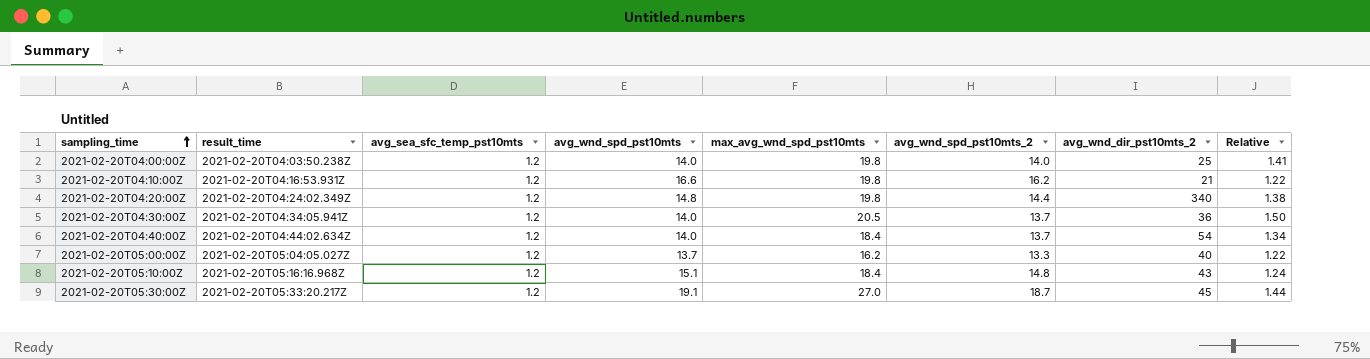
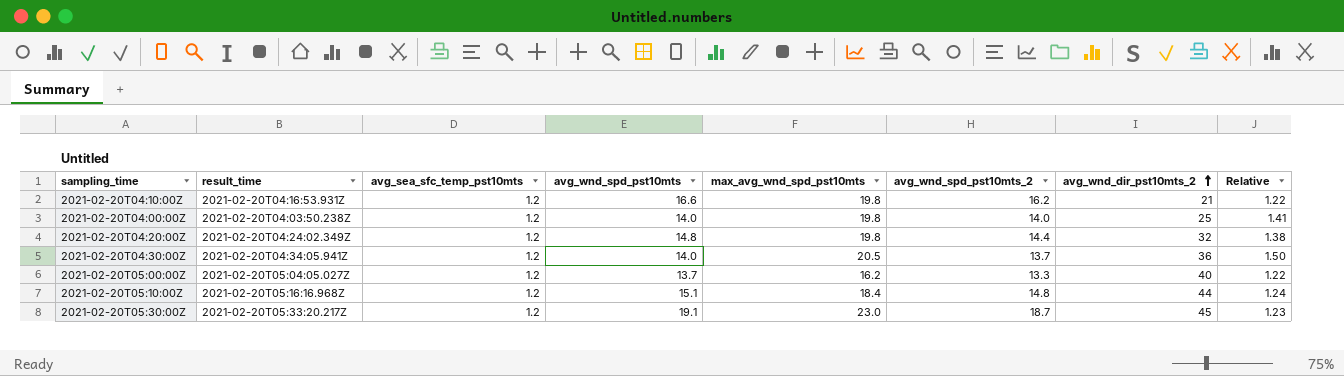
row order: sampling_time ascending -> avg_wnd_dir_pst10mts_2 ascending
row 2021-02-20T04:40:00Z: 2021-02-20T04:44:02.634Z | 1.2 | 14.0 | 18.4 | 13.7 | 54 | 1.34 -> none
2021-02-20T04:20:00Z | avg_wnd_dir_pst10mts_2: 340 -> 32
2021-02-20T05:10:00Z | avg_wnd_dir_pst10mts_2: 43 -> 44
2021-02-20T05:30:00Z | max_avg_wnd_spd_pst10mts: 27.0 -> 23.0
2021-02-20T05:30:00Z | Relative: 1.44 -> 1.23

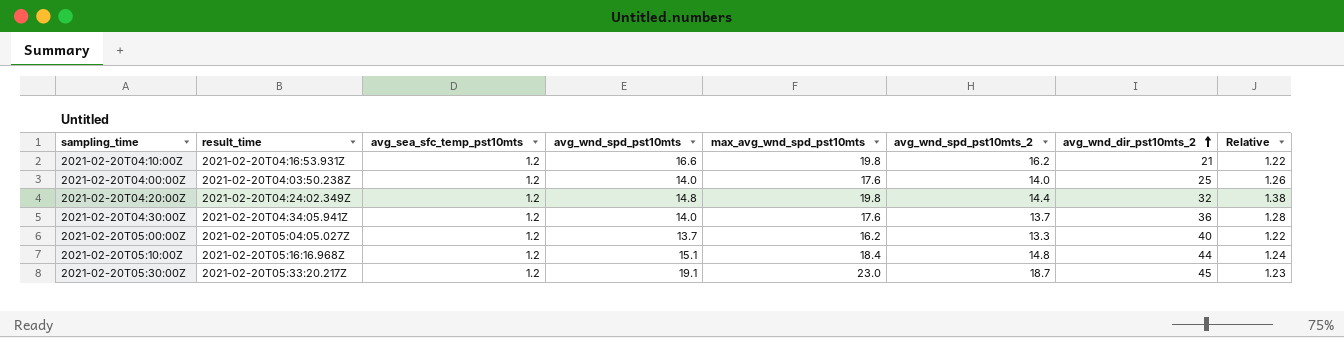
2021-02-20T04:00:00Z | max_avg_wnd_spd_pst10mts: 19.8 -> 17.6
2021-02-20T04:00:00Z | Relative: 1.41 -> 1.26
2021-02-20T04:30:00Z | max_avg_wnd_spd_pst10mts: 20.5 -> 17.6
2021-02-20T04:30:00Z | Relative: 1.50 -> 1.28

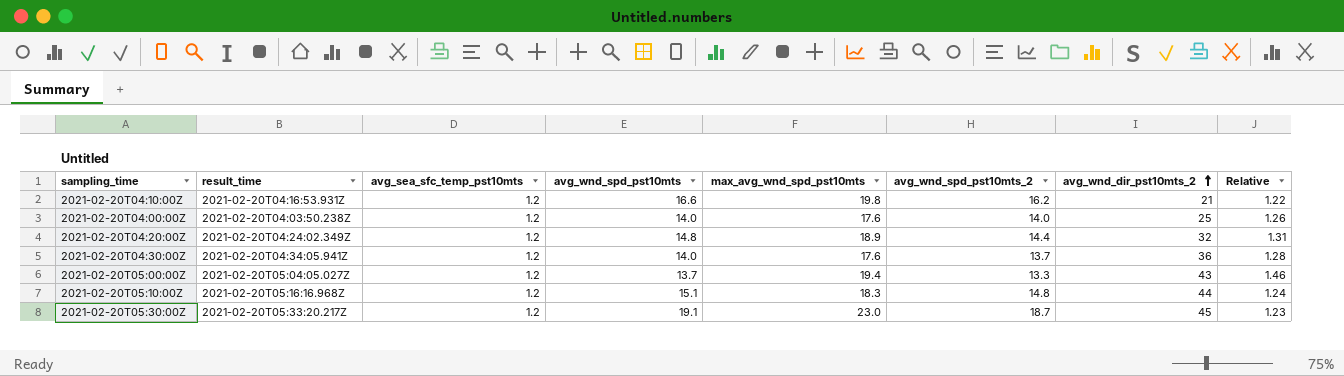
2021-02-20T04:20:00Z | max_avg_wnd_spd_pst10mts: 19.8 -> 18.9
2021-02-20T04:20:00Z | Relative: 1.38 -> 1.31
2021-02-20T05:00:00Z | max_avg_wnd_spd_pst10mts: 16.2 -> 19.4
2021-02-20T05:00:00Z | avg_wnd_dir_pst10mts_2: 40 -> 43
2021-02-20T05:00:00Z | Relative: 1.22 -> 1.46
2021-02-20T05:10:00Z | max_avg_wnd_spd_pst10mts: 18.4 -> 18.3

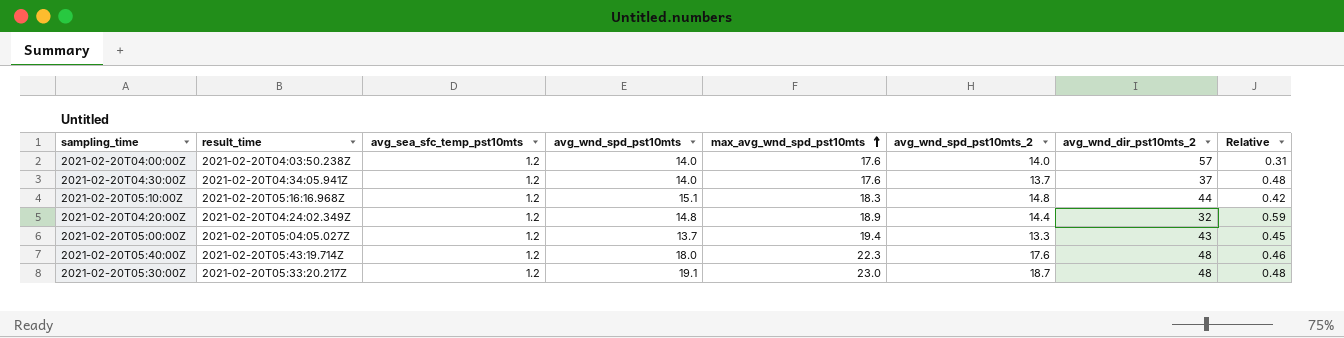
row order: avg_wnd_dir_pst10mts_2 ascending -> max_avg_wnd_spd_pst10mts ascending
column Relative | formula: [max_avg_wnd_spd_pst10mts] / [avg_wnd_spd_pst10mts_2] -> [max_avg_wnd_spd_pst10mts] / [avg_wnd_dir_pst10mts_2]
row 2021-02-20T04:10:00Z: 2021-02-20T04:16:53.931Z | 1.2 | 16.6 | 19.8 | 16.2 | 21 | 1.22 -> none
2021-02-20T04:00:00Z | avg_wnd_dir_pst10mts_2: 25 -> 57
2021-02-20T04:30:00Z | avg_wnd_dir_pst10mts_2: 36 -> 37
row 2021-02-20T05:40:00Z: none -> 2021-02-20T05:43:19.714Z | 1.2 | 18.0 | 22.3 | 17.6 | 48 | 0.46
2021-02-20T05:30:00Z | avg_wnd_dir_pst10mts_2: 45 -> 48

